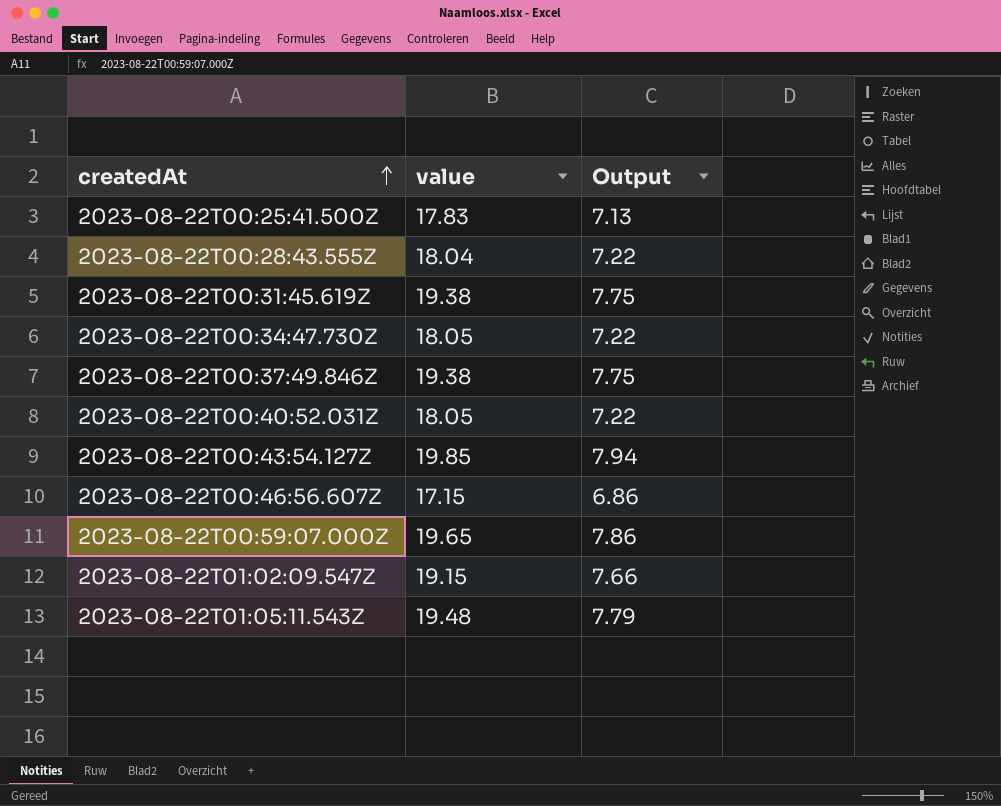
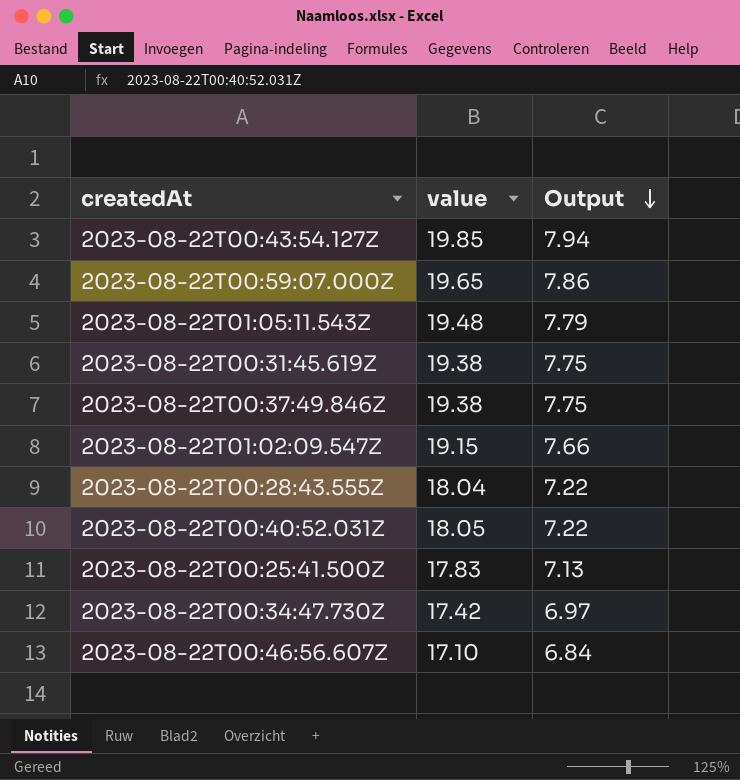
row order: createdAt ascending -> Output descending
2023-08-22T00:34:47.730Z | value: 18.05 -> 17.42
2023-08-22T00:34:47.730Z | Output: 7.22 -> 6.97
2023-08-22T00:46:56.607Z | value: 17.15 -> 17.10
2023-08-22T00:46:56.607Z | Output: 6.86 -> 6.84

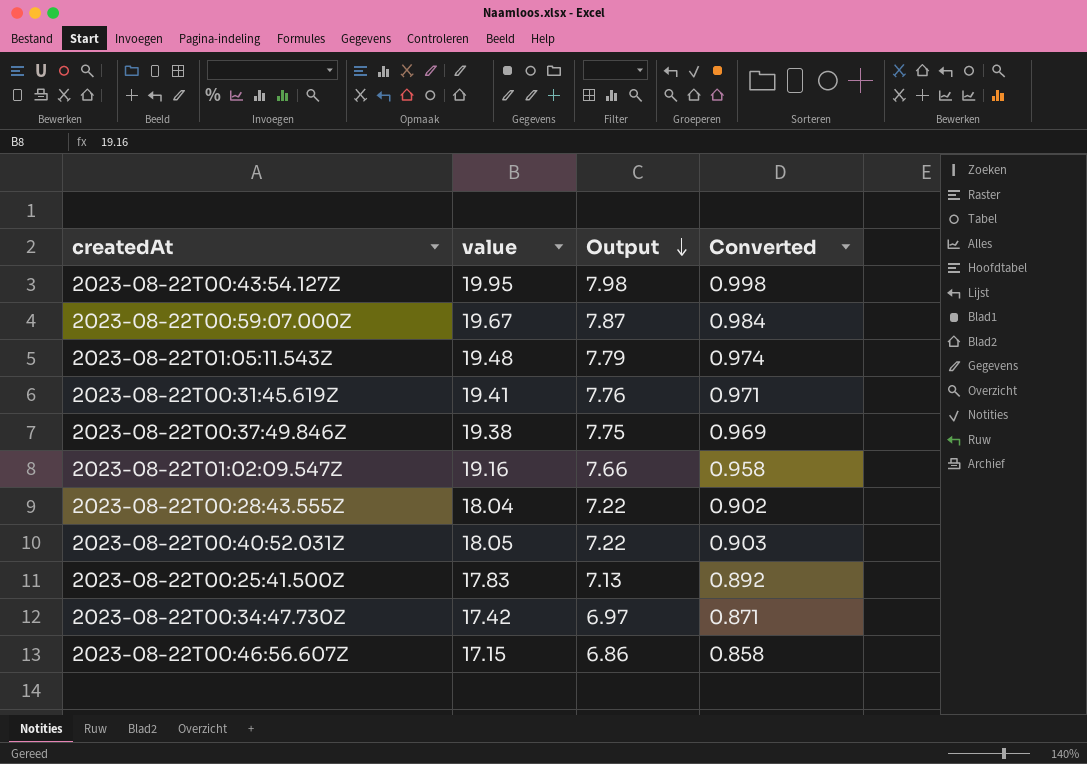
column Converted | formula: none -> [value] * 0.05
2023-08-22T00:43:54.127Z | value: 19.85 -> 19.95
2023-08-22T00:43:54.127Z | Output: 7.94 -> 7.98
2023-08-22T00:59:07.000Z | value: 19.65 -> 19.67
2023-08-22T00:59:07.000Z | Output: 7.86 -> 7.87
2023-08-22T00:31:45.619Z | value: 19.38 -> 19.41
2023-08-22T00:31:45.619Z | Output: 7.75 -> 7.76
2023-08-22T01:02:09.547Z | value: 19.15 -> 19.16
2023-08-22T00:46:56.607Z | value: 17.10 -> 17.15
2023-08-22T00:46:56.607Z | Output: 6.84 -> 6.86

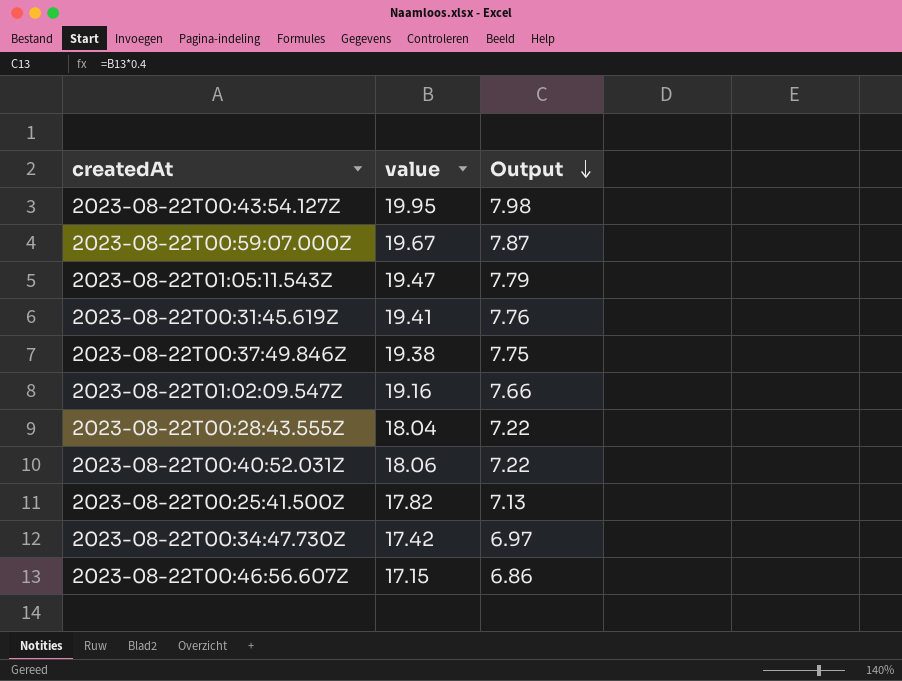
column Converted | formula: [value] * 0.05 -> none
2023-08-22T01:05:11.543Z | value: 19.48 -> 19.47
2023-08-22T00:40:52.031Z | value: 18.05 -> 18.06
2023-08-22T00:25:41.500Z | value: 17.83 -> 17.82

